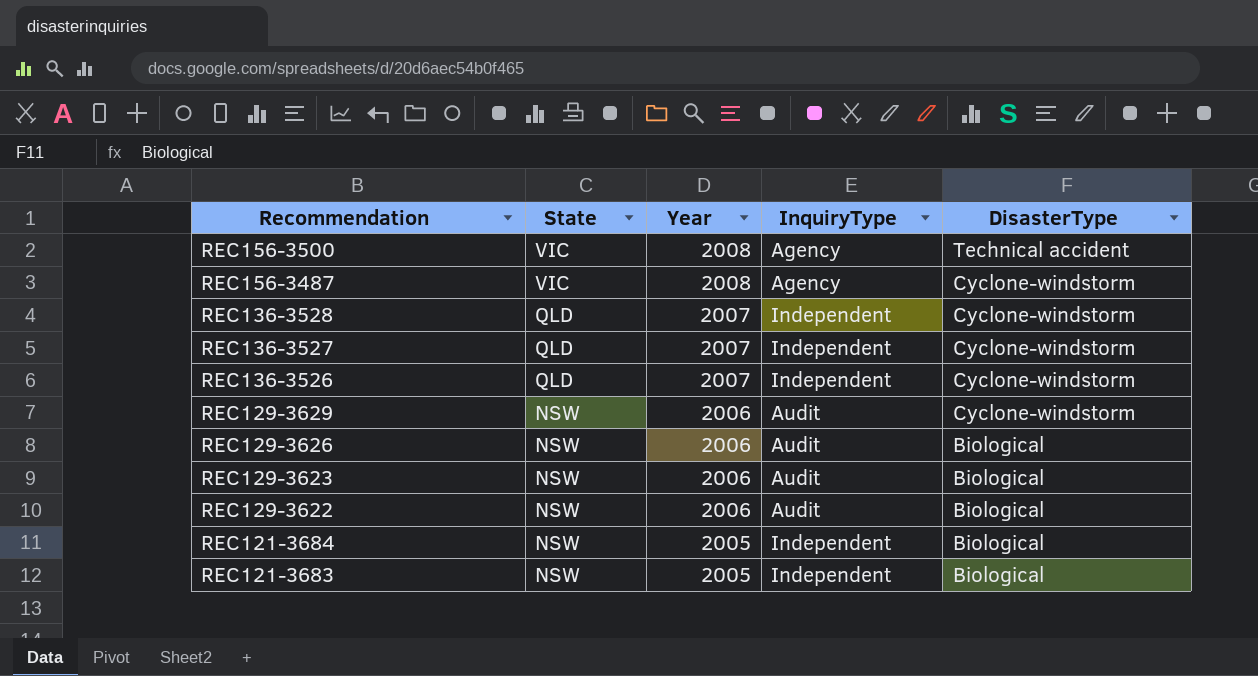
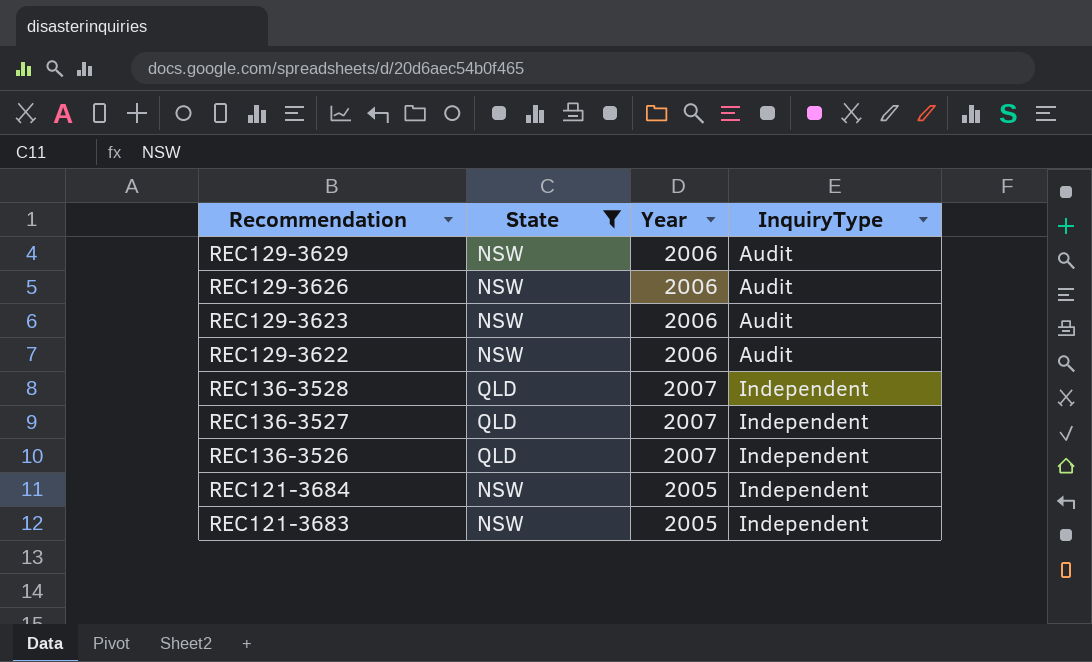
filter: none -> State != VIC
row order: Recommendation descending -> InquiryType ascending
column DisasterType | position: 5 -> none

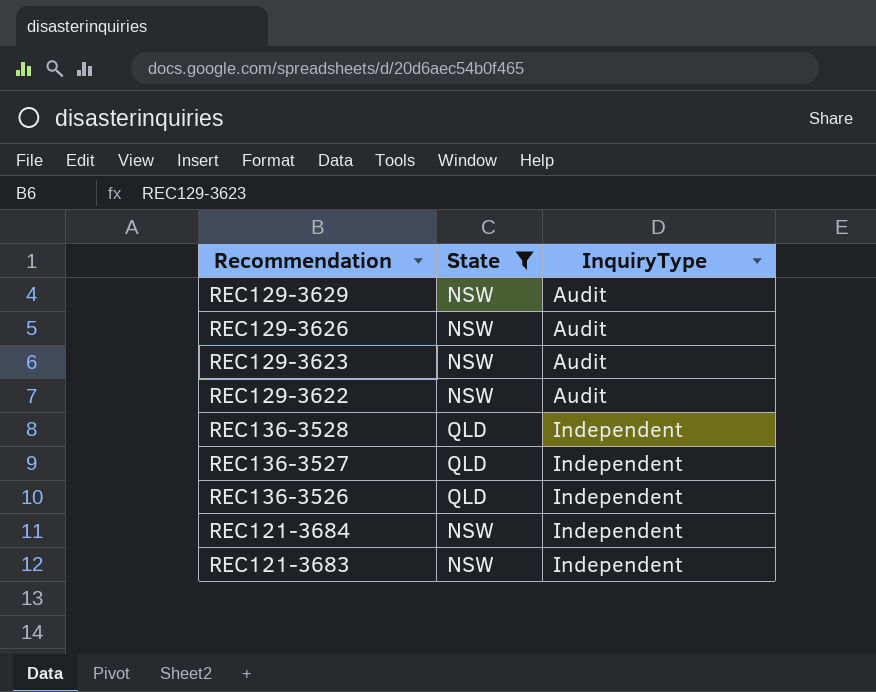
column Year | position: 3 -> none

